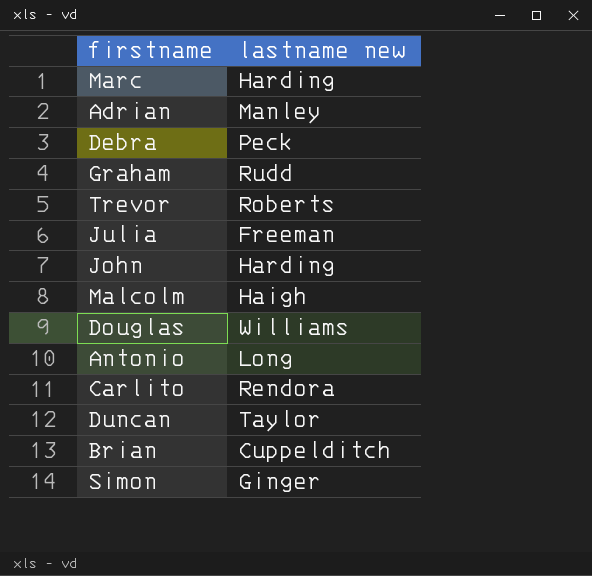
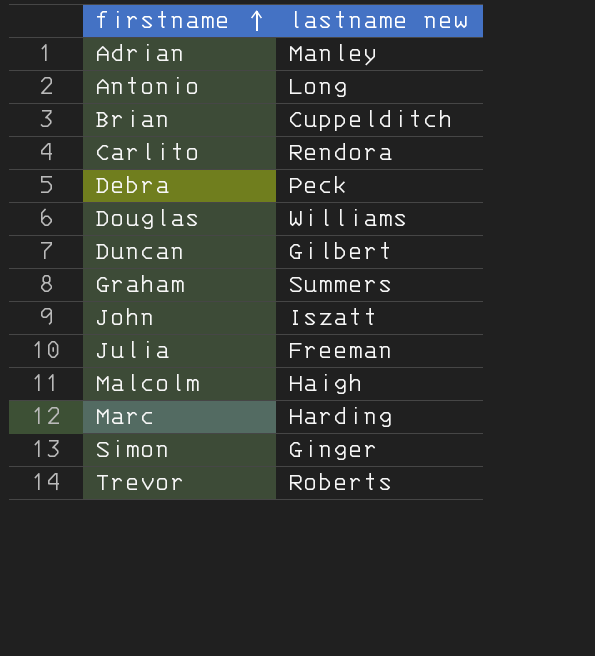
row order: none -> firstname ascending
Duncan | lastname new: Taylor -> Gilbert
Graham | lastname new: Rudd -> Summers
John | lastname new: Harding -> Iszatt

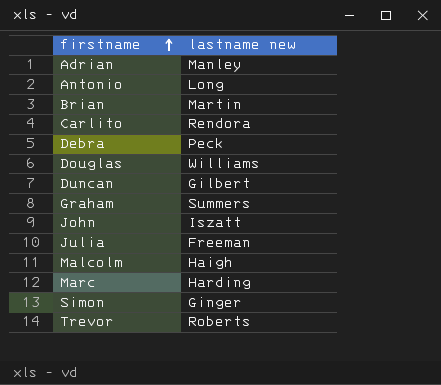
Brian | lastname new: Cuppelditch -> Martin

